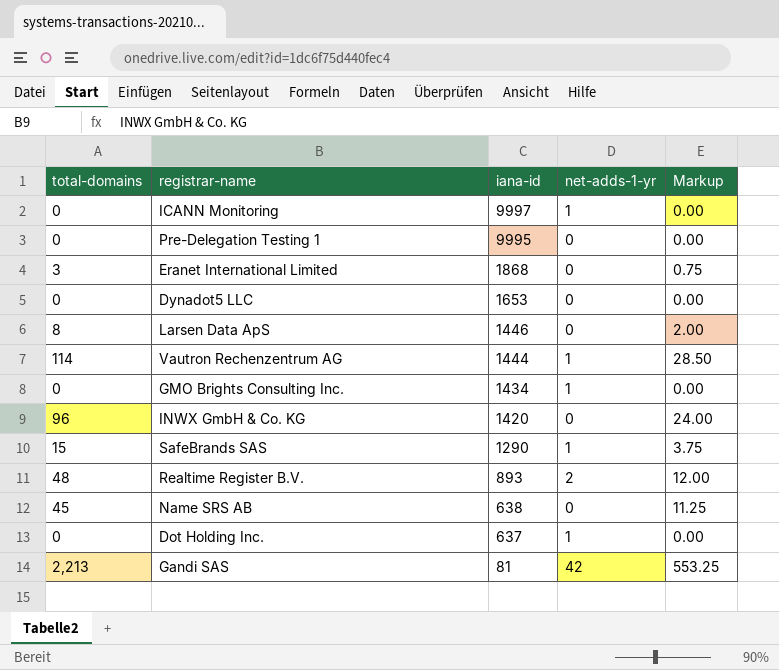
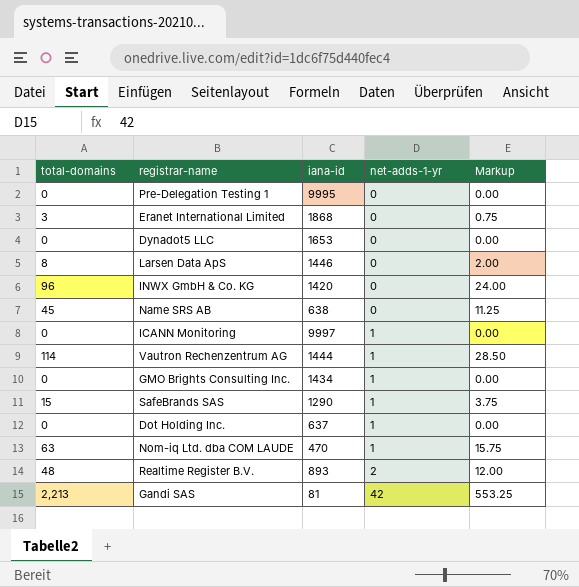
row order: iana-id descending -> net-adds-1-yr ascending
row Nom-iq Ltd. dba COM LAUDE: none -> 63 | 470 | 1 | 15.75

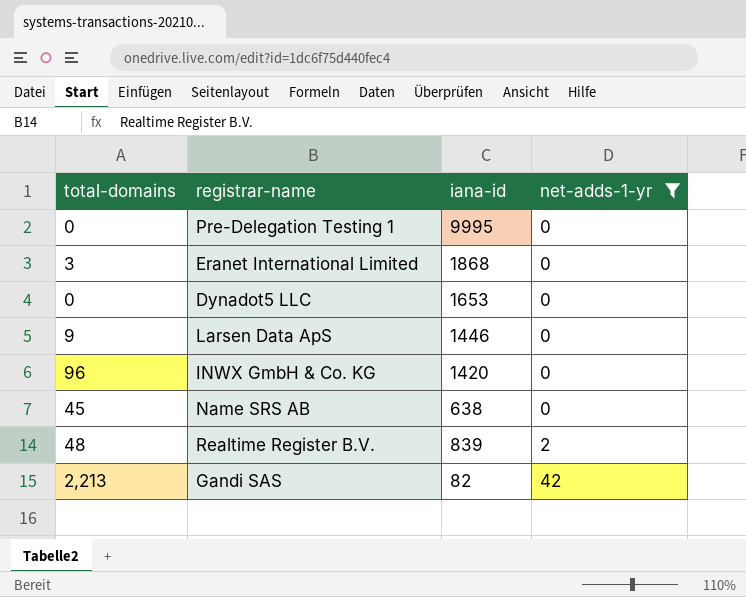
filter: none -> net-adds-1-yr != 1
column Markup | formula: [total-domains] * 0.25 -> none
Larsen Data ApS | total-domains: 8 -> 9
Realtime Register B.V. | iana-id: 893 -> 839
Gandi SAS | iana-id: 81 -> 82

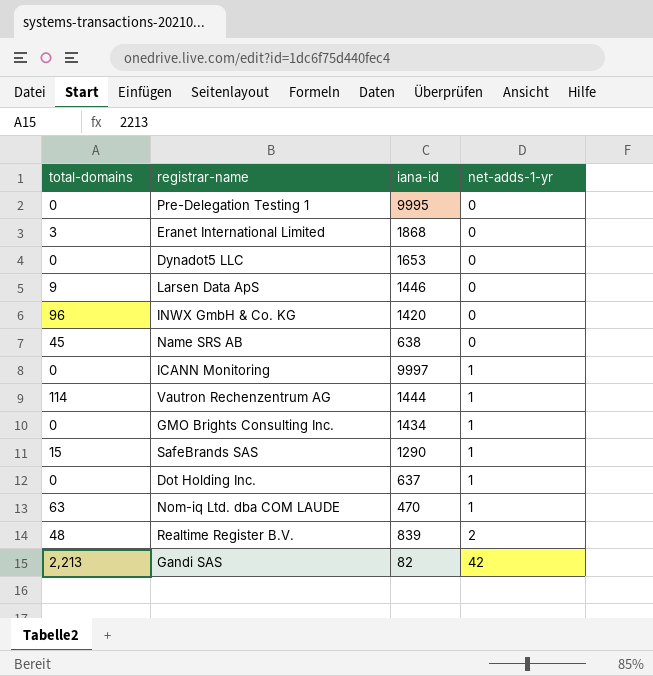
filter: net-adds-1-yr != 1 -> none

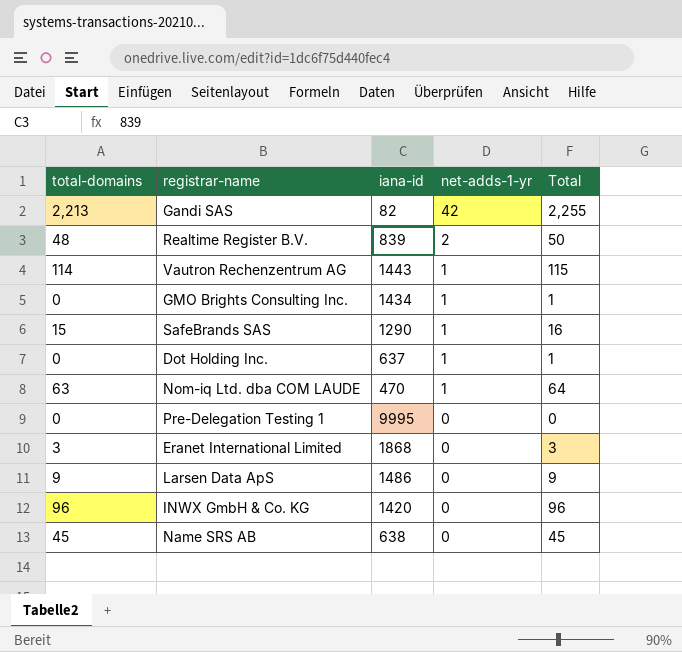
row order: net-adds-1-yr ascending -> net-adds-1-yr descending
column Total | formula: none -> [total-domains] + [net-adds-1-yr]
row Dynadot5 LLC: 0 | 1653 | 0 -> none
row ICANN Monitoring: 0 | 9997 | 1 -> none
Vautron Rechenzentrum AG | iana-id: 1444 -> 1443
Larsen Data ApS | iana-id: 1446 -> 1486

